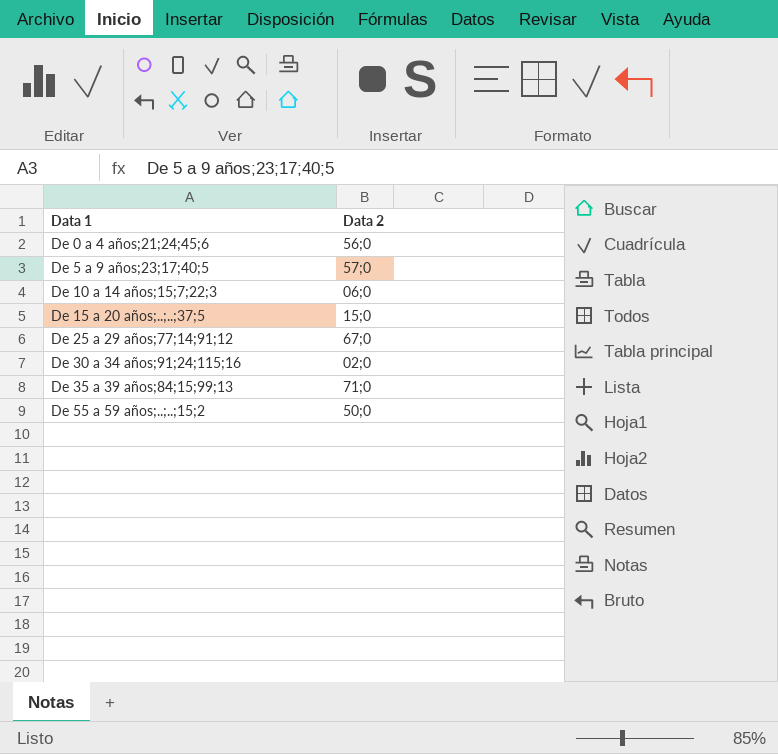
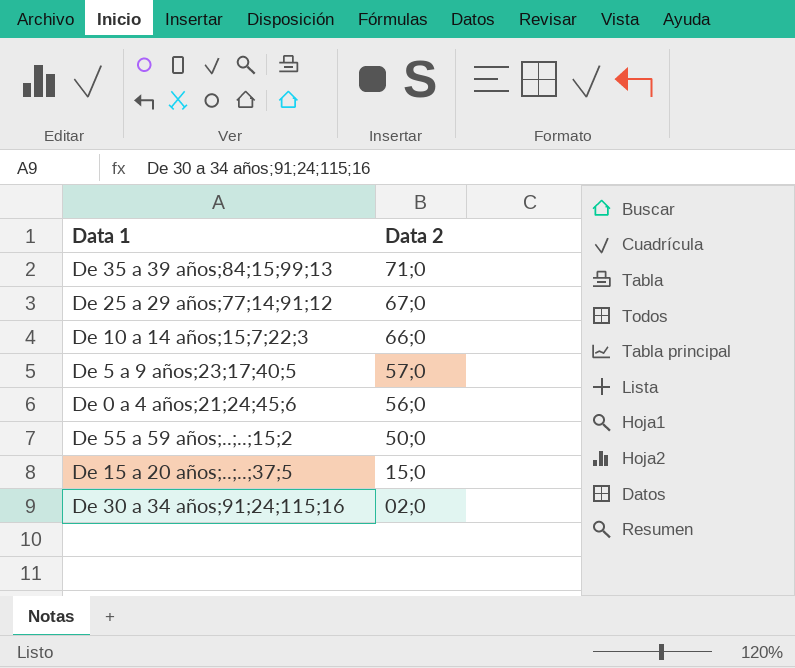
row order: Data 1 ascending -> Data 2 descending
De 10 a 14 años;15;7;22;3 | Data 2: 06;0 -> 66;0

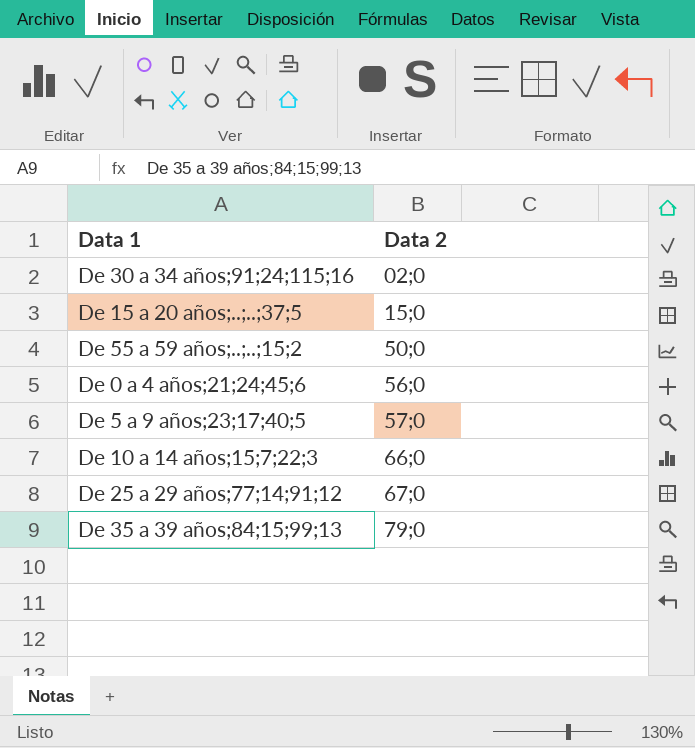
row order: Data 2 descending -> Data 2 ascending
De 35 a 39 años;84;15;99;13 | Data 2: 71;0 -> 79;0

